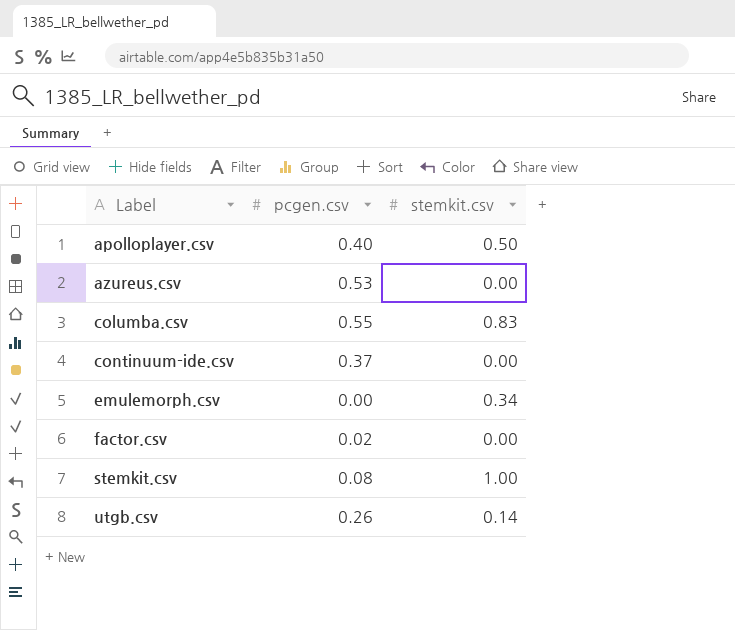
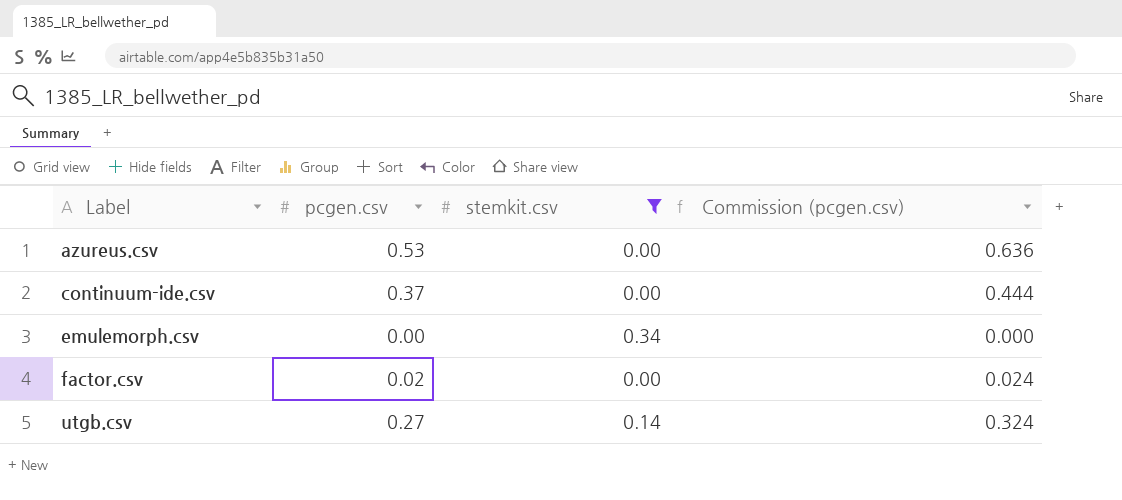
filter: none -> stemkit.csv <= 0.34
column Commission (pcgen.csv) | formula: none -> [pcgen.csv] * 1.2
utgb.csv | pcgen.csv: 0.26 -> 0.27

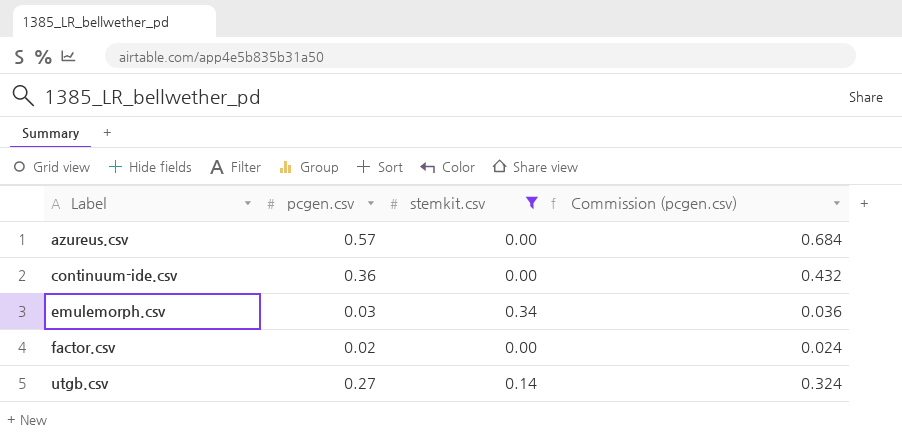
azureus.csv | pcgen.csv: 0.53 -> 0.57
azureus.csv | Commission (pcgen.csv): 0.636 -> 0.684
continuum-ide.csv | pcgen.csv: 0.37 -> 0.36
continuum-ide.csv | Commission (pcgen.csv): 0.444 -> 0.432
emulemorph.csv | pcgen.csv: 0.00 -> 0.03
emulemorph.csv | Commission (pcgen.csv): 0.000 -> 0.036

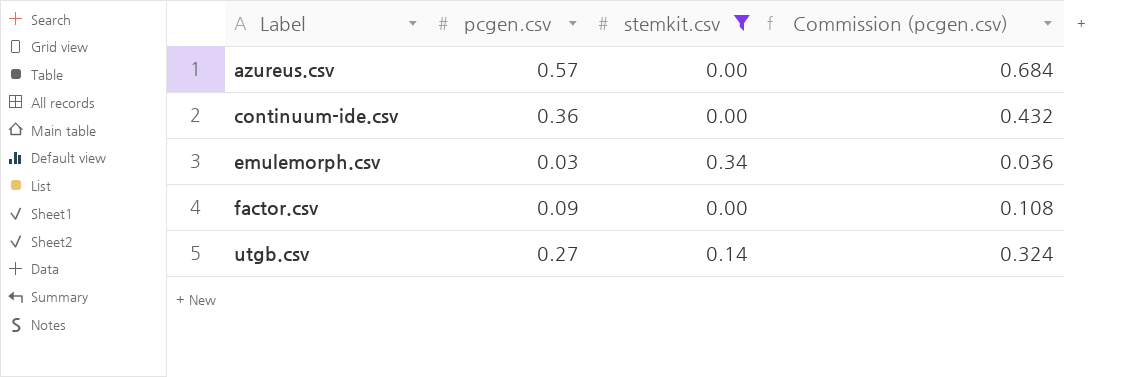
factor.csv | pcgen.csv: 0.02 -> 0.09
factor.csv | Commission (pcgen.csv): 0.024 -> 0.108

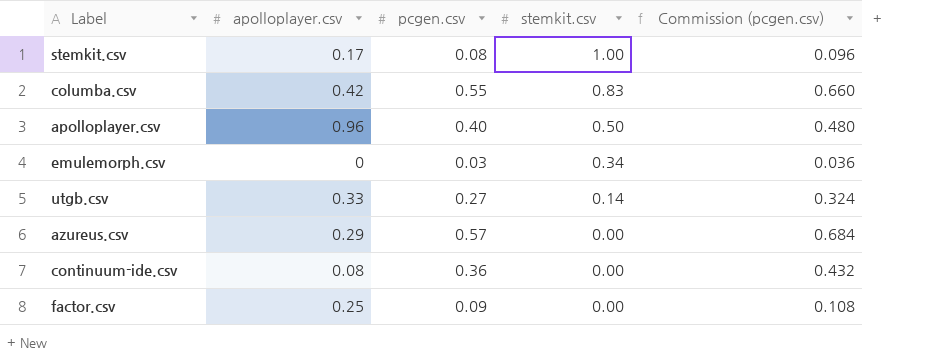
filter: stemkit.csv <= 0.34 -> none
row order: Label ascending -> stemkit.csv descending
column apolloplayer.csv | position: none -> 2

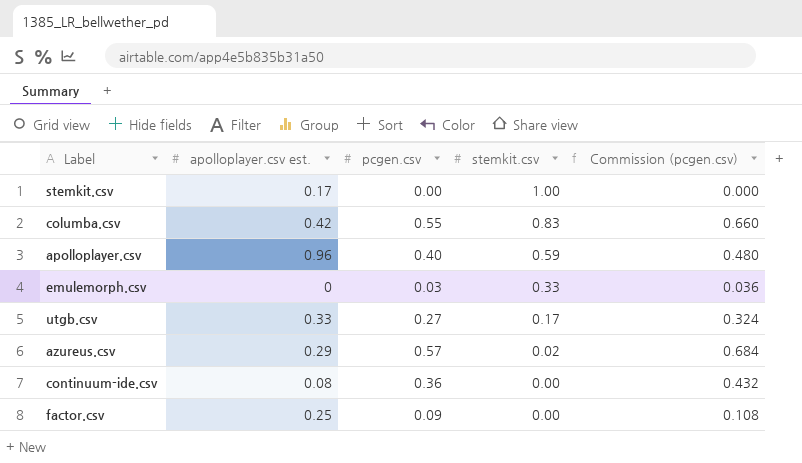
column name: apolloplayer.csv -> apolloplayer.csv est.
stemkit.csv | pcgen.csv: 0.08 -> 0.00
stemkit.csv | Commission (pcgen.csv): 0.096 -> 0.000
apolloplayer.csv | stemkit.csv: 0.50 -> 0.59
emulemorph.csv | stemkit.csv: 0.34 -> 0.33
utgb.csv | stemkit.csv: 0.14 -> 0.17
azureus.csv | stemkit.csv: 0.00 -> 0.02

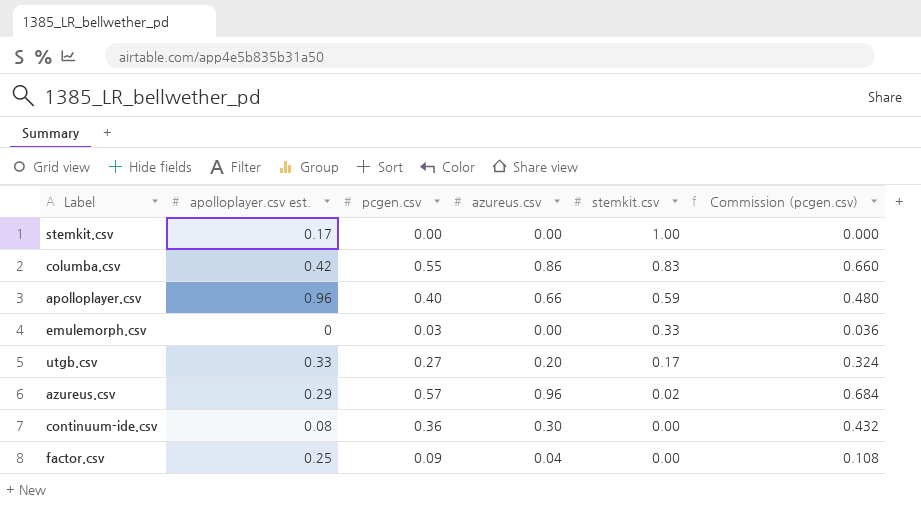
column azureus.csv | position: none -> 4

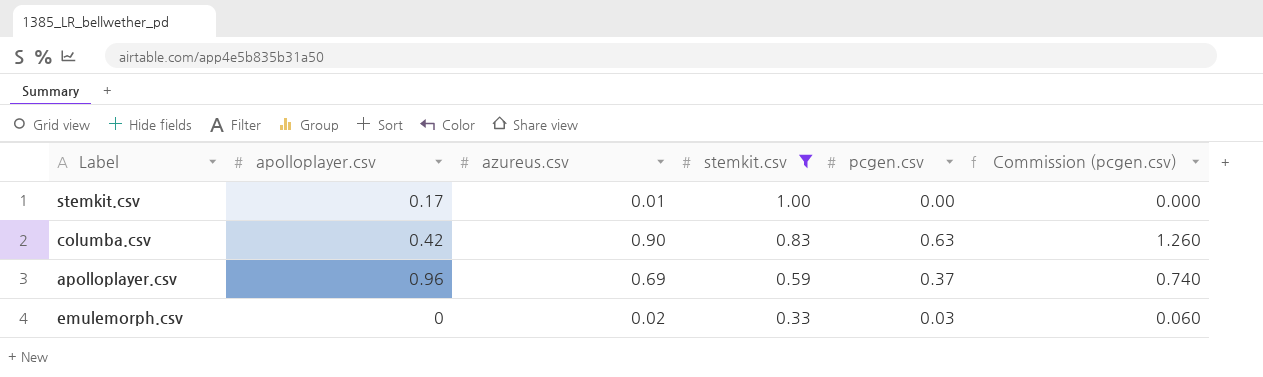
filter: none -> stemkit.csv >= 0.33
column name: apolloplayer.csv est. -> apolloplayer.csv
column pcgen.csv | position: 3 -> 5
column Commission (pcgen.csv) | formula: [pcgen.csv] * 1.2 -> [pcgen.csv] * 2
stemkit.csv | azureus.csv: 0.00 -> 0.01
columba.csv | azureus.csv: 0.86 -> 0.90
columba.csv | pcgen.csv: 0.55 -> 0.63
apolloplayer.csv | azureus.csv: 0.66 -> 0.69
apolloplayer.csv | pcgen.csv: 0.40 -> 0.37
emulemorph.csv | azureus.csv: 0.00 -> 0.02

